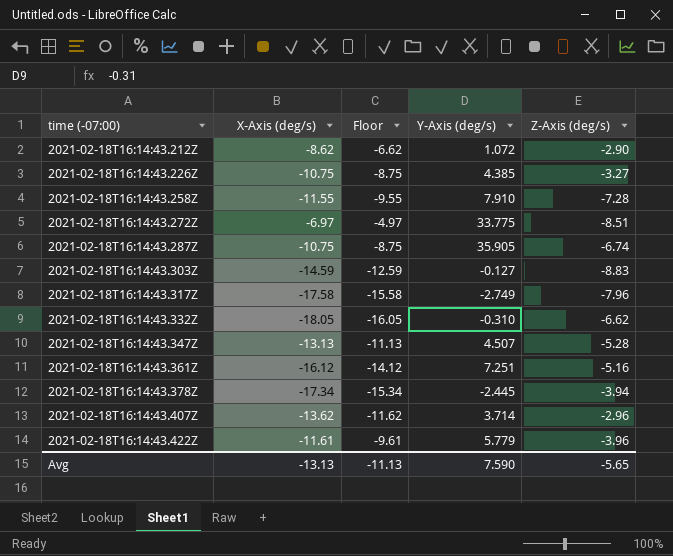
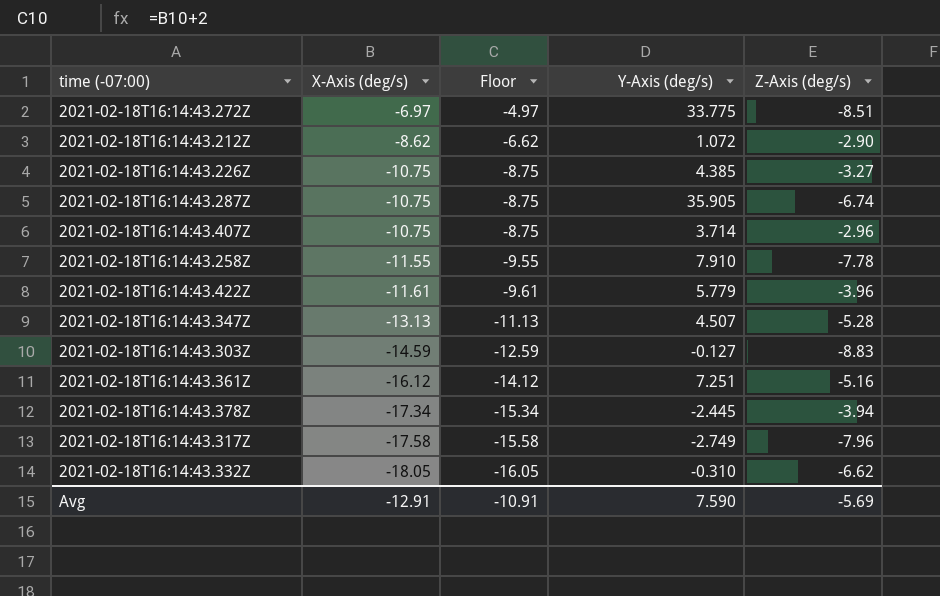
row order: time (-07:00) ascending -> X-Axis (deg/s) descending
2021-02-18T16:14:43.407Z | X-Axis (deg/s): -13.62 -> -10.75
2021-02-18T16:14:43.407Z | Floor: -11.62 -> -8.75
2021-02-18T16:14:43.258Z | Z-Axis (deg/s): -7.28 -> -7.78
Avg | X-Axis (deg/s): -13.13 -> -12.91
Avg | Floor: -11.13 -> -10.91
Avg | Z-Axis (deg/s): -5.65 -> -5.69

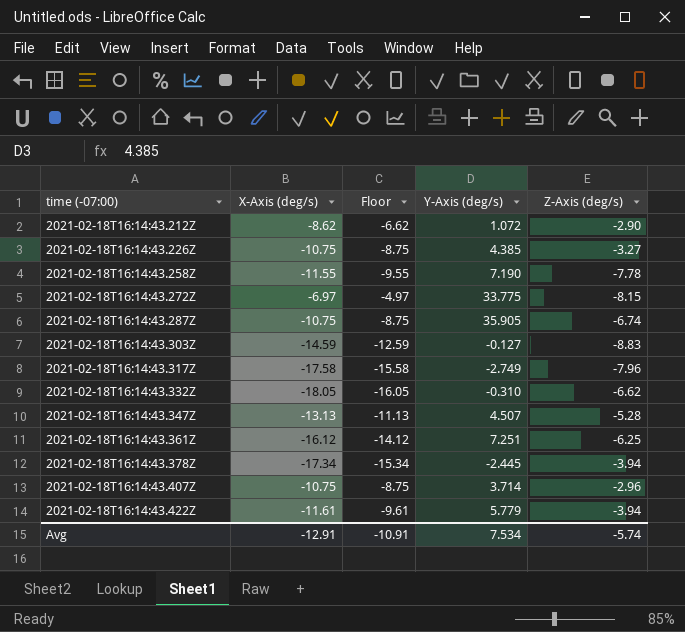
row order: X-Axis (deg/s) descending -> time (-07:00) ascending
2021-02-18T16:14:43.258Z | Y-Axis (deg/s): 7.910 -> 7.190
2021-02-18T16:14:43.272Z | Z-Axis (deg/s): -8.51 -> -8.15
2021-02-18T16:14:43.361Z | Z-Axis (deg/s): -5.16 -> -6.25
2021-02-18T16:14:43.422Z | Z-Axis (deg/s): -3.96 -> -3.94
Avg | Y-Axis (deg/s): 7.590 -> 7.534
Avg | Z-Axis (deg/s): -5.69 -> -5.74

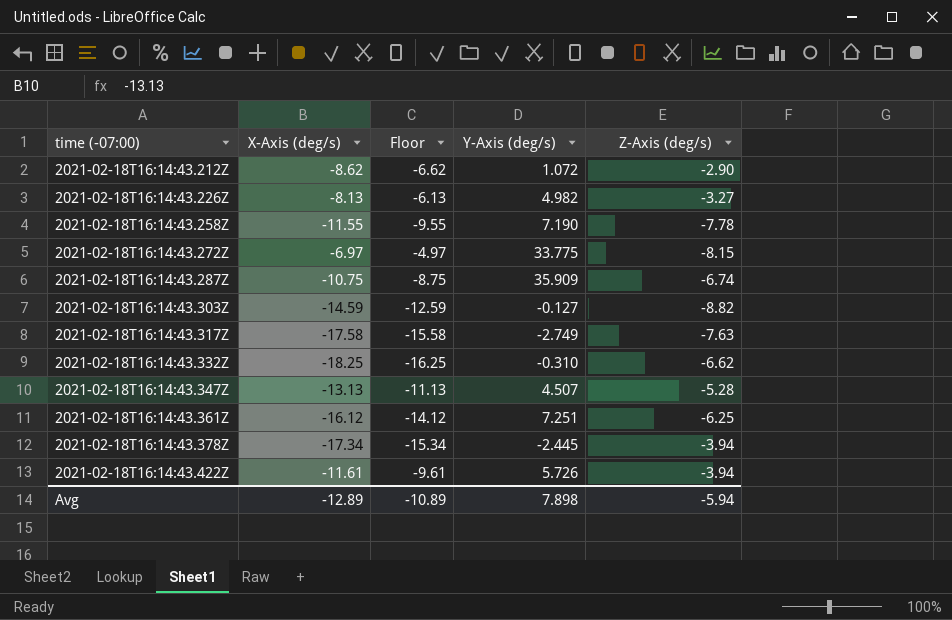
row 2021-02-18T16:14:43.407Z: -10.75 | -8.75 | 3.714 | -2.96 -> none
2021-02-18T16:14:43.226Z | X-Axis (deg/s): -10.75 -> -8.13
2021-02-18T16:14:43.226Z | Floor: -8.75 -> -6.13
2021-02-18T16:14:43.226Z | Y-Axis (deg/s): 4.385 -> 4.982
2021-02-18T16:14:43.287Z | Y-Axis (deg/s): 35.905 -> 35.909
2021-02-18T16:14:43.303Z | Z-Axis (deg/s): -8.83 -> -8.82
2021-02-18T16:14:43.317Z | Z-Axis (deg/s): -7.96 -> -7.63
2021-02-18T16:14:43.332Z | X-Axis (deg/s): -18.05 -> -18.25
2021-02-18T16:14:43.332Z | Floor: -16.05 -> -16.25
2021-02-18T16:14:43.422Z | Y-Axis (deg/s): 5.779 -> 5.726
Avg | X-Axis (deg/s): -12.91 -> -12.89
Avg | Floor: -10.91 -> -10.89
Avg | Y-Axis (deg/s): 7.534 -> 7.898
Avg | Z-Axis (deg/s): -5.74 -> -5.94

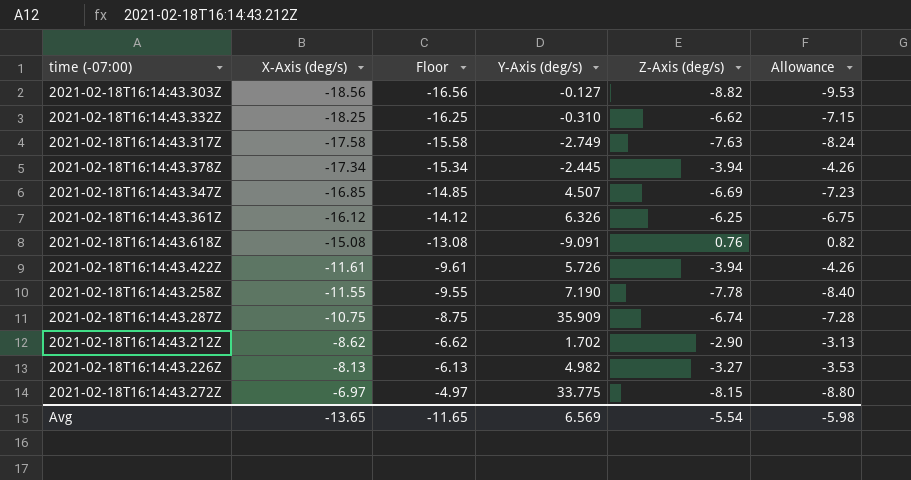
row order: time (-07:00) ascending -> X-Axis (deg/s) ascending
column Allowance | formula: none -> [Z-Axis (deg/s)] * 1.08
2021-02-18T16:14:43.303Z | X-Axis (deg/s): -14.59 -> -18.56
2021-02-18T16:14:43.303Z | Floor: -12.59 -> -16.56
2021-02-18T16:14:43.347Z | X-Axis (deg/s): -13.13 -> -16.85
2021-02-18T16:14:43.347Z | Floor: -11.13 -> -14.85
2021-02-18T16:14:43.347Z | Z-Axis (deg/s): -5.28 -> -6.69
2021-02-18T16:14:43.361Z | Y-Axis (deg/s): 7.251 -> 6.326
row 2021-02-18T16:14:43.618Z: none -> -15.08 | -13.08 | -9.091 | 0.76 | 0.82
2021-02-18T16:14:43.212Z | Y-Axis (deg/s): 1.072 -> 1.702
Avg | X-Axis (deg/s): -12.89 -> -13.65
Avg | Floor: -10.89 -> -11.65
Avg | Y-Axis (deg/s): 7.898 -> 6.569
Avg | Z-Axis (deg/s): -5.94 -> -5.54

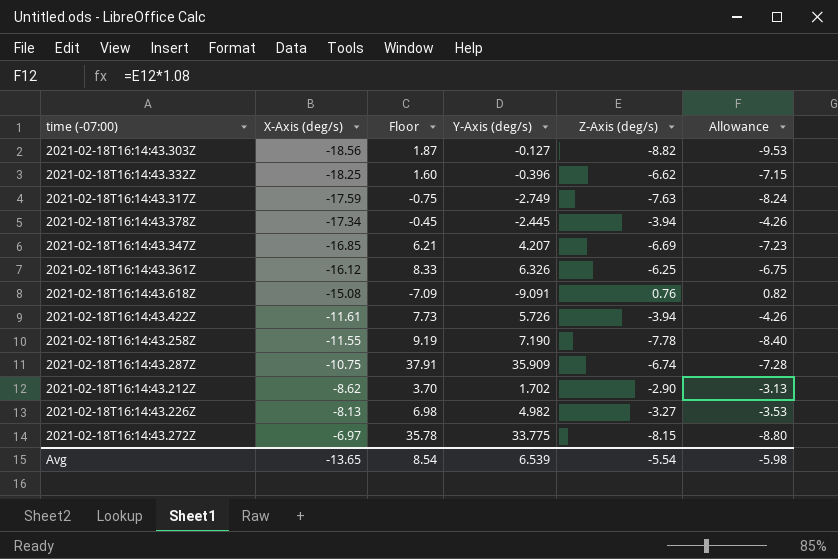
column Floor | formula: [X-Axis (deg/s)] + 2 -> [Y-Axis (deg/s)] + 2
2021-02-18T16:14:43.332Z | Y-Axis (deg/s): -0.310 -> -0.396
2021-02-18T16:14:43.317Z | X-Axis (deg/s): -17.58 -> -17.59
2021-02-18T16:14:43.347Z | Y-Axis (deg/s): 4.507 -> 4.207
Avg | Floor: -11.65 -> 8.54
Avg | Y-Axis (deg/s): 6.569 -> 6.539

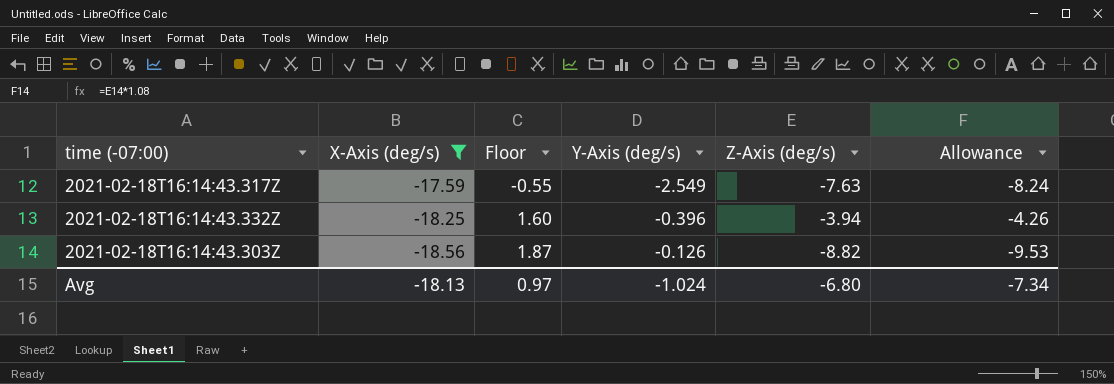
filter: none -> X-Axis (deg/s) <= -17.59
row order: X-Axis (deg/s) ascending -> X-Axis (deg/s) descending
2021-02-18T16:14:43.317Z | Floor: -0.75 -> -0.55
2021-02-18T16:14:43.317Z | Y-Axis (deg/s): -2.749 -> -2.549
2021-02-18T16:14:43.332Z | Z-Axis (deg/s): -6.62 -> -3.94
2021-02-18T16:14:43.332Z | Allowance: -7.15 -> -4.26
2021-02-18T16:14:43.303Z | Y-Axis (deg/s): -0.127 -> -0.126
Avg | X-Axis (deg/s): -13.65 -> -18.13
Avg | Floor: 8.54 -> 0.97
Avg | Y-Axis (deg/s): 6.539 -> -1.024
Avg | Z-Axis (deg/s): -5.54 -> -6.80
Avg | Allowance: -5.98 -> -7.34

